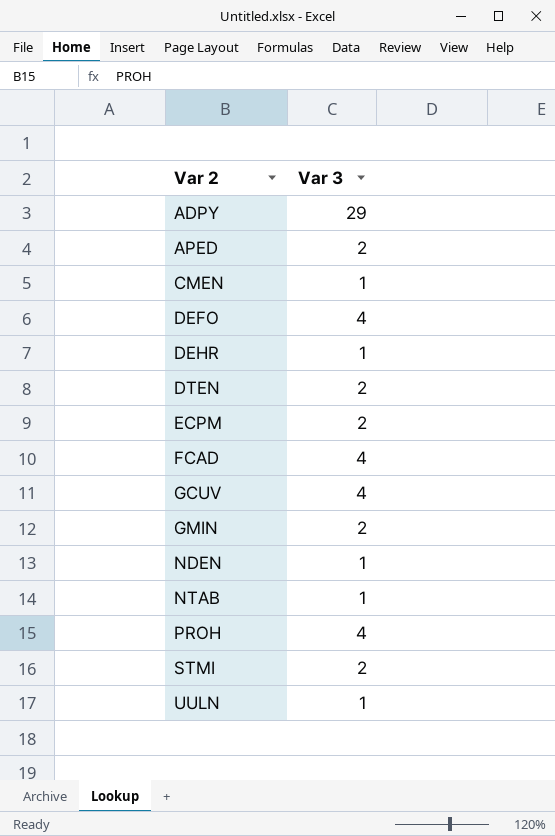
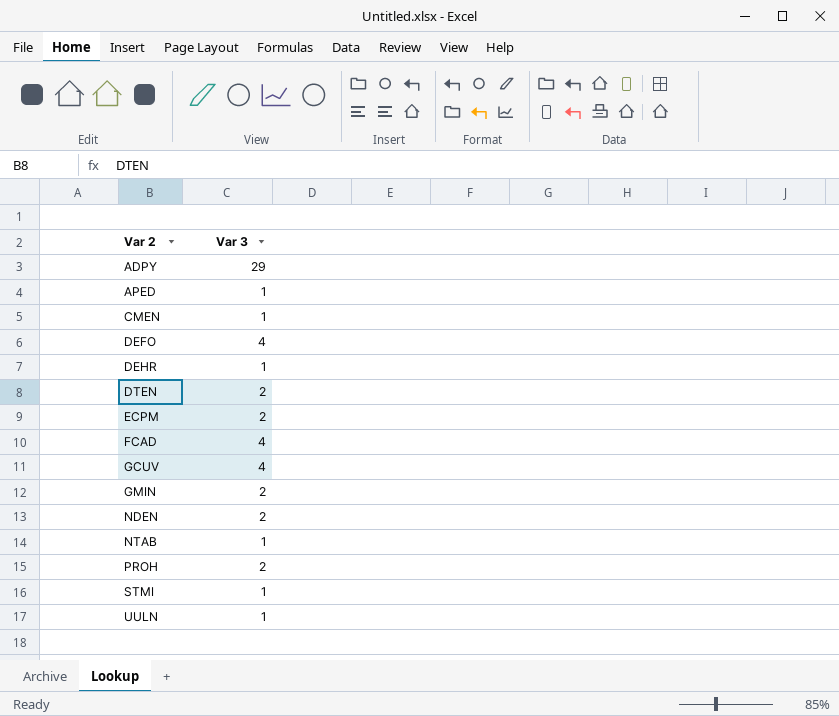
APED | Var 3: 2 -> 1
NDEN | Var 3: 1 -> 2
PROH | Var 3: 4 -> 2
STMI | Var 3: 2 -> 1

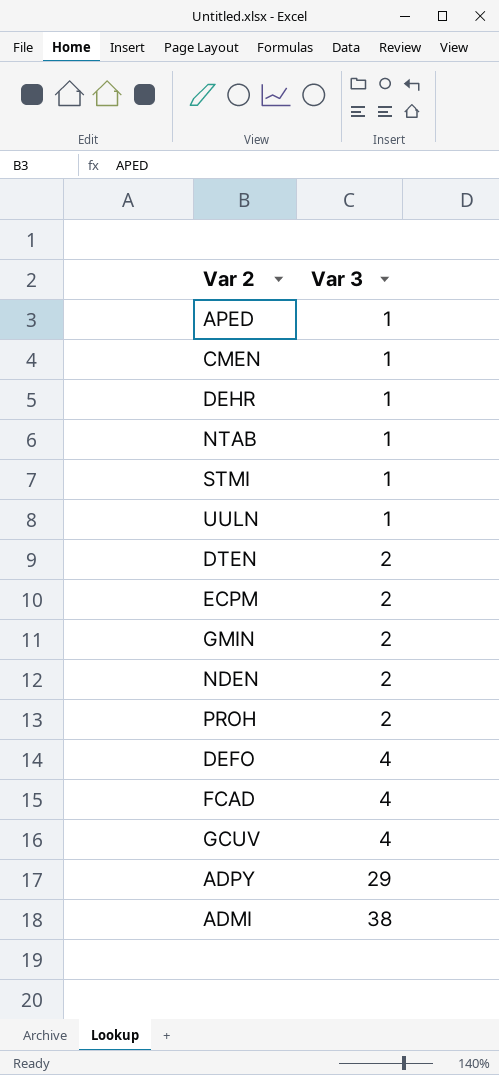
row order: Var 2 ascending -> Var 3 ascending
row ADMI: none -> 38

